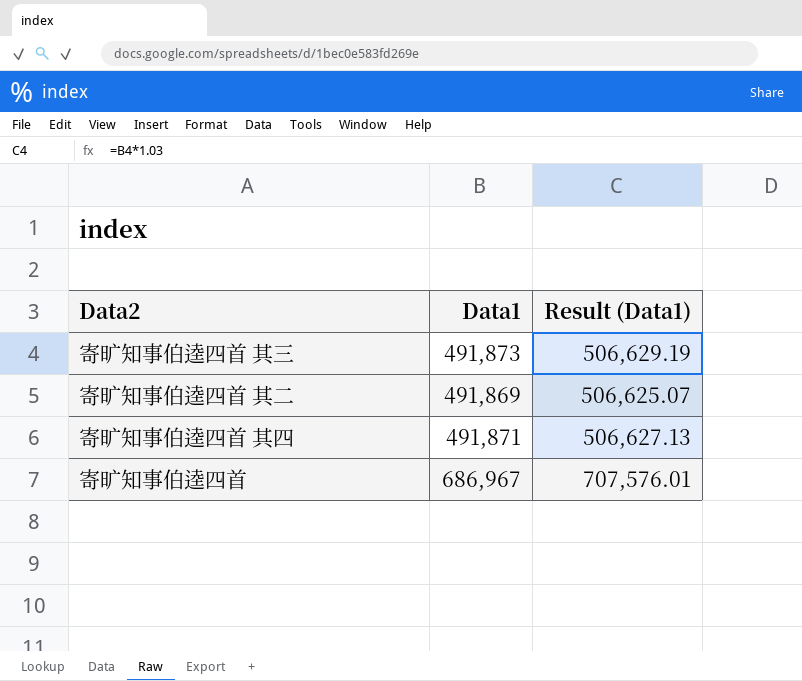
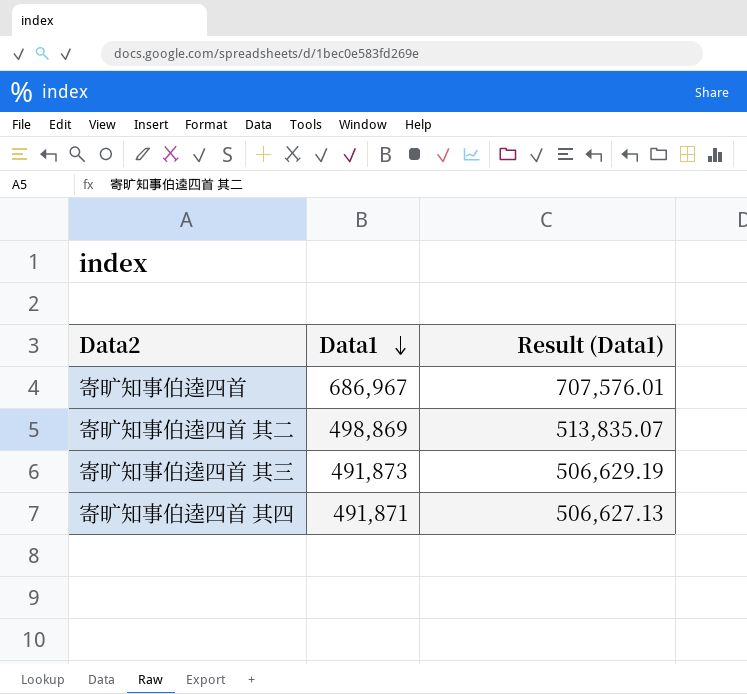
row order: none -> Data1 descending
寄旷知事伯逵四首 其二 | Data1: 491,869 -> 498,869
寄旷知事伯逵四首 其二 | Result (Data1): 506,625.07 -> 513,835.07

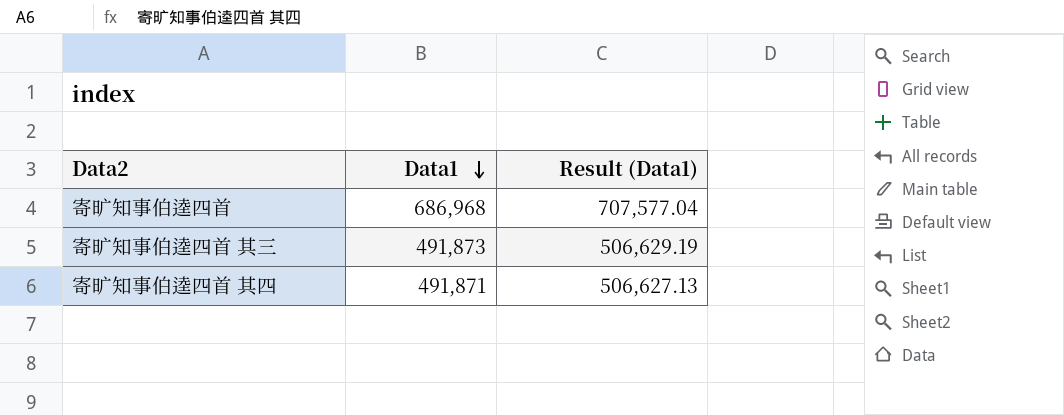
row 寄旷知事伯逵四首 其二: 498,869 | 513,835.07 -> none
寄旷知事伯逵四首 | Data1: 686,967 -> 686,968
寄旷知事伯逵四首 | Result (Data1): 707,576.01 -> 707,577.04

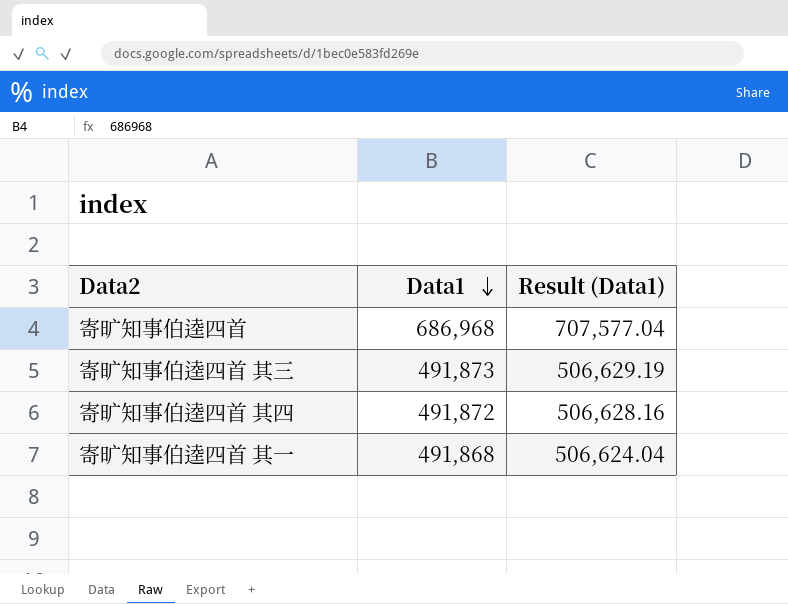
寄旷知事伯逵四首 其四 | Data1: 491,871 -> 491,872
寄旷知事伯逵四首 其四 | Result (Data1): 506,627.13 -> 506,628.16
row 寄旷知事伯逵四首 其一: none -> 491,868 | 506,624.04

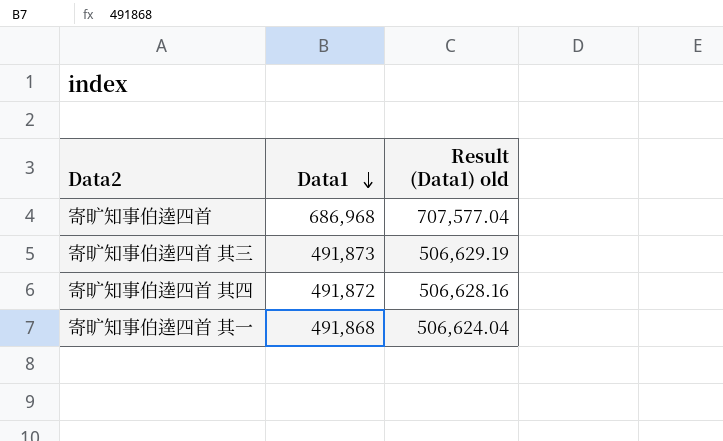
column name: Result (Data1) -> Result (Data1) old

